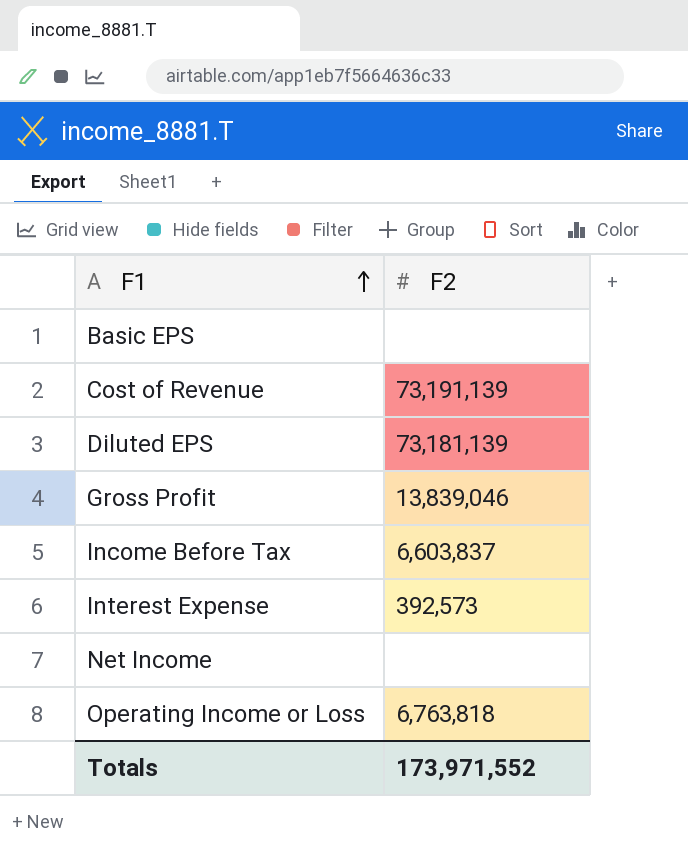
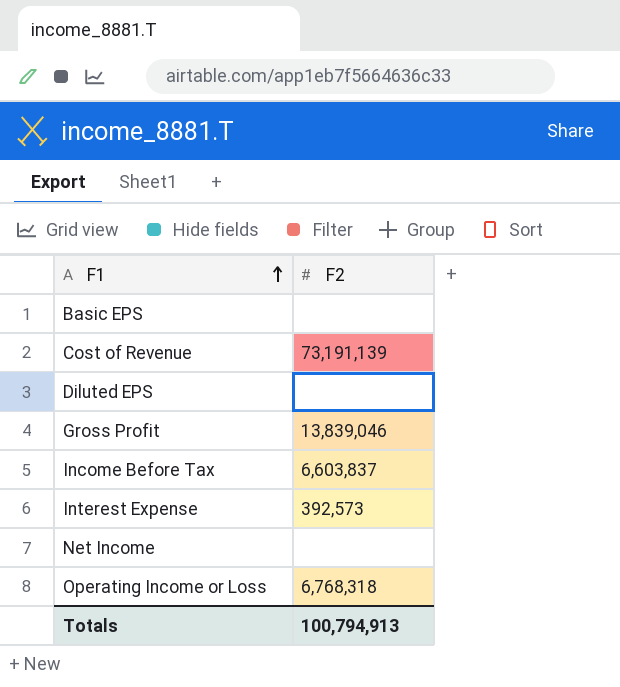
Diluted EPS | F2: 73,181,139 -> none
Operating Income or Loss | F2: 6,763,818 -> 6,768,318
Totals | F2: 173,971,552 -> 100,794,913

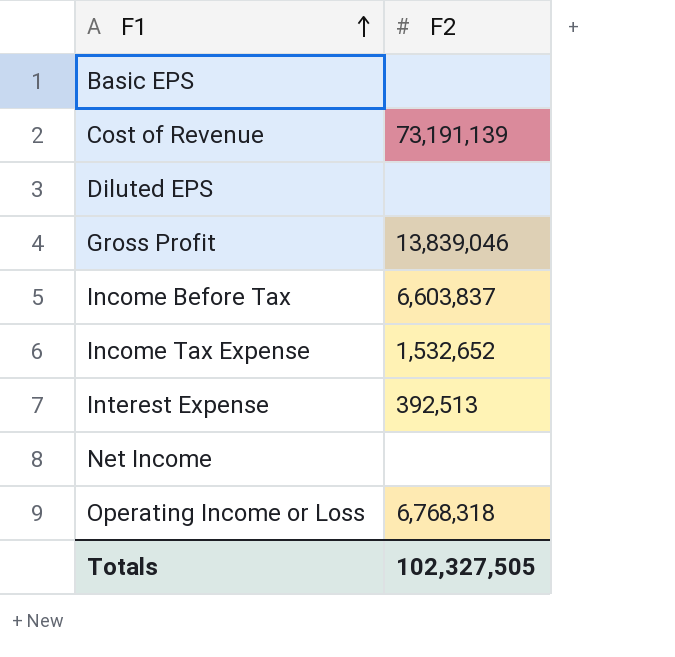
row Income Tax Expense: none -> 1,532,652
Interest Expense | F2: 392,573 -> 392,513
Totals | F2: 100,794,913 -> 102,327,505

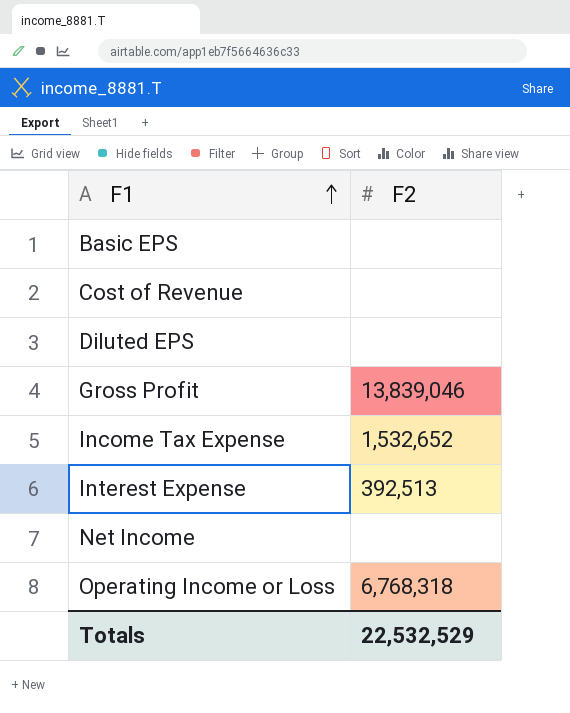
row Income Before Tax: 6,603,837 -> none
Cost of Revenue | F2: 73,191,139 -> none
Totals | F2: 102,327,505 -> 22,532,529

